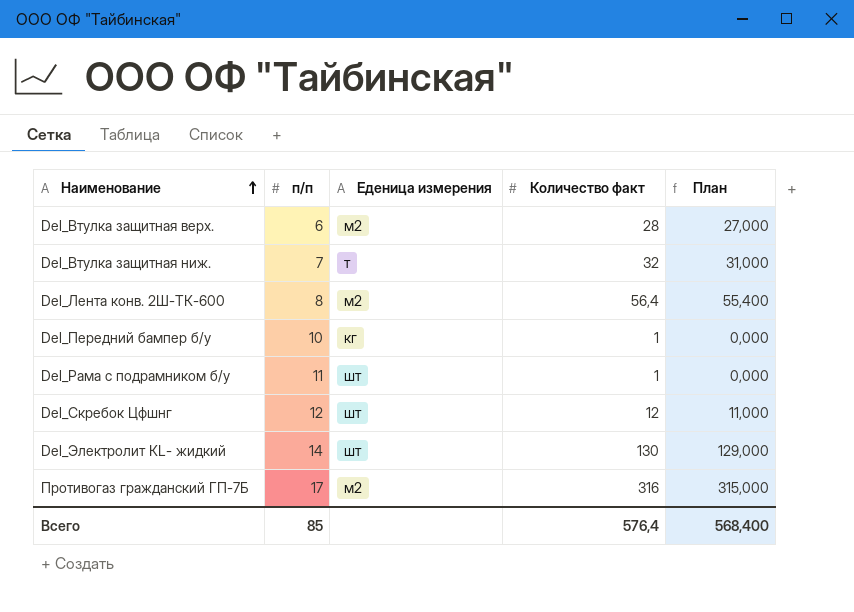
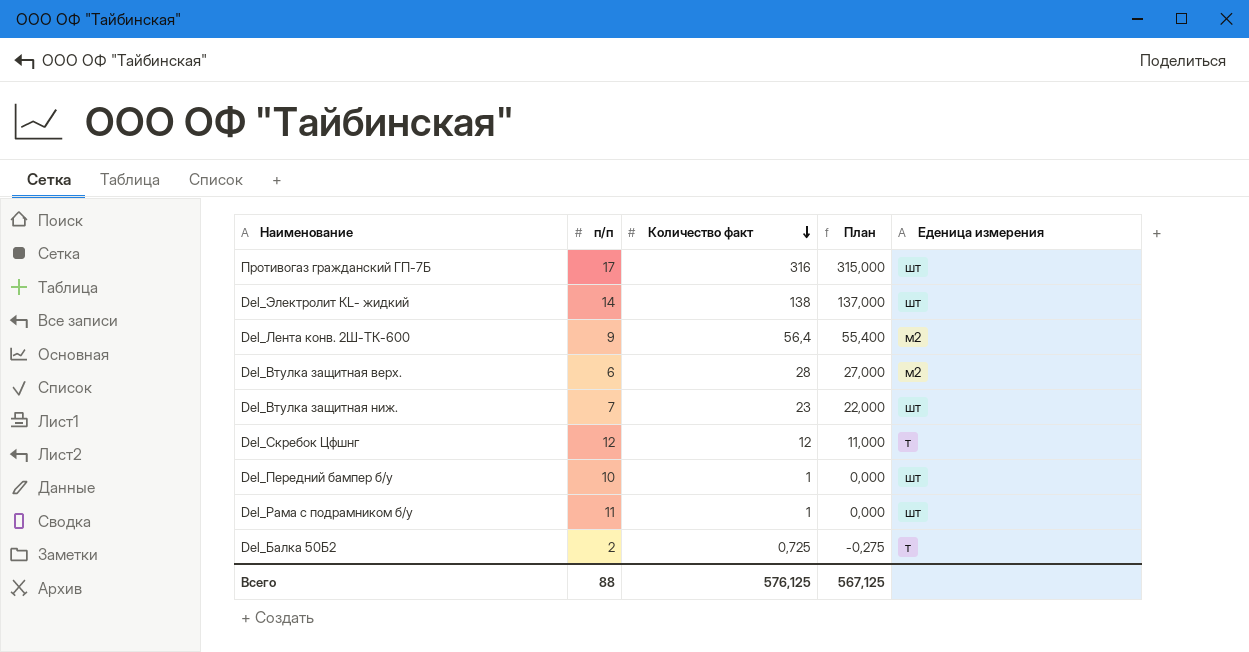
row order: Наименование ascending -> Количество факт descending
column Еденица измерения | position: 3 -> 5
Противогаз гражданский ГП-7Б | Еденица измерения: м2 -> шт
Del_Электролит КL- жидкий | Количество факт: 130 -> 138
Del_Электролит КL- жидкий | План: 129,000 -> 137,000
Del_Лента конв. 2Ш-ТК-600 | п/п: 8 -> 9
Del_Втулка защитная ниж. | Количество факт: 32 -> 23
Del_Втулка защитная ниж. | План: 31,000 -> 22,000
Del_Втулка защитная ниж. | Еденица измерения: т -> шт
Del_Скребок Цфшнг | Еденица измерения: шт -> т
Del_Передний бампер б/у | Еденица измерения: кг -> шт
row Del_Балка 50Б2: none -> 2 | 0,725 | -0,275 | т
Всего | п/п: 85 -> 88
Всего | Количество факт: 576,4 -> 576,125
Всего | План: 568,400 -> 567,125

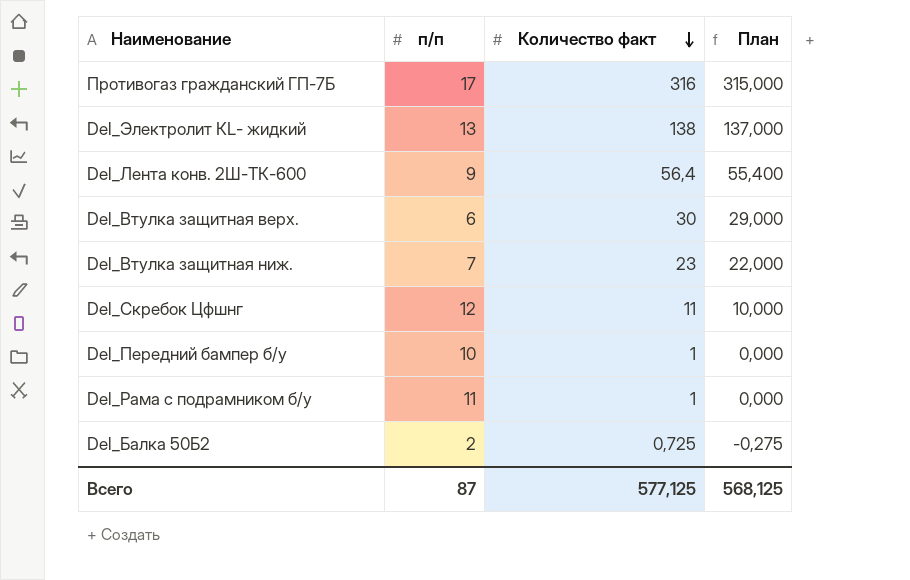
column Еденица измерения | position: 5 -> none
Del_Электролит КL- жидкий | п/п: 14 -> 13
Del_Втулка защитная верх. | Количество факт: 28 -> 30
Del_Втулка защитная верх. | План: 27,000 -> 29,000
Del_Скребок Цфшнг | Количество факт: 12 -> 11
Del_Скребок Цфшнг | План: 11,000 -> 10,000
Всего | п/п: 88 -> 87
Всего | Количество факт: 576,125 -> 577,125
Всего | План: 567,125 -> 568,125

